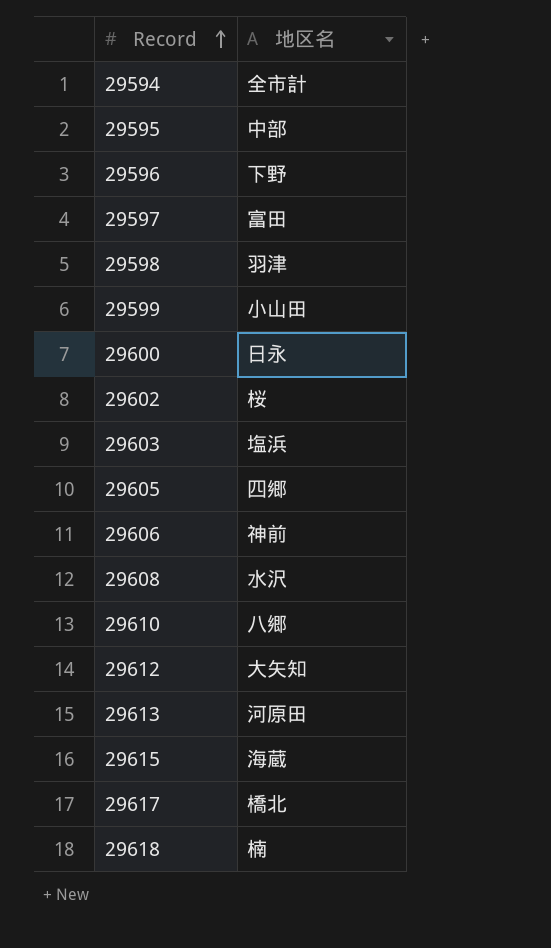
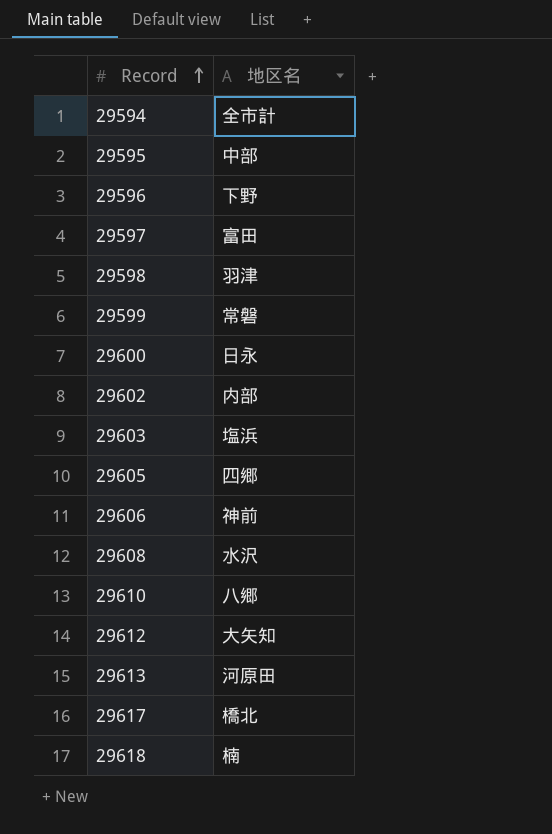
row 29615: 海蔵 -> none
29599 | 地区名: 小山田 -> 常磐
29602 | 地区名: 桜 -> 内部

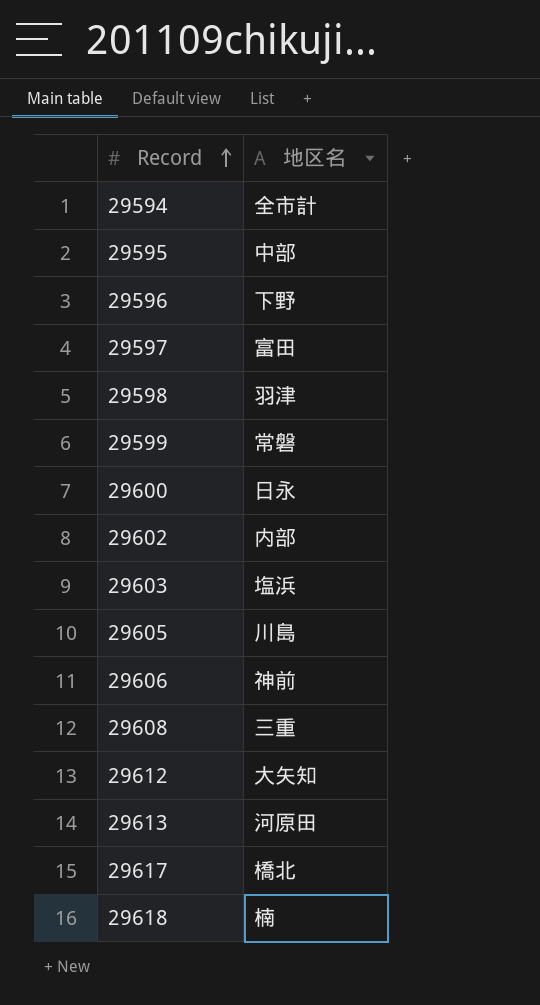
row 29610: 八郷 -> none
29605 | 地区名: 四郷 -> 川島
29608 | 地区名: 水沢 -> 三重

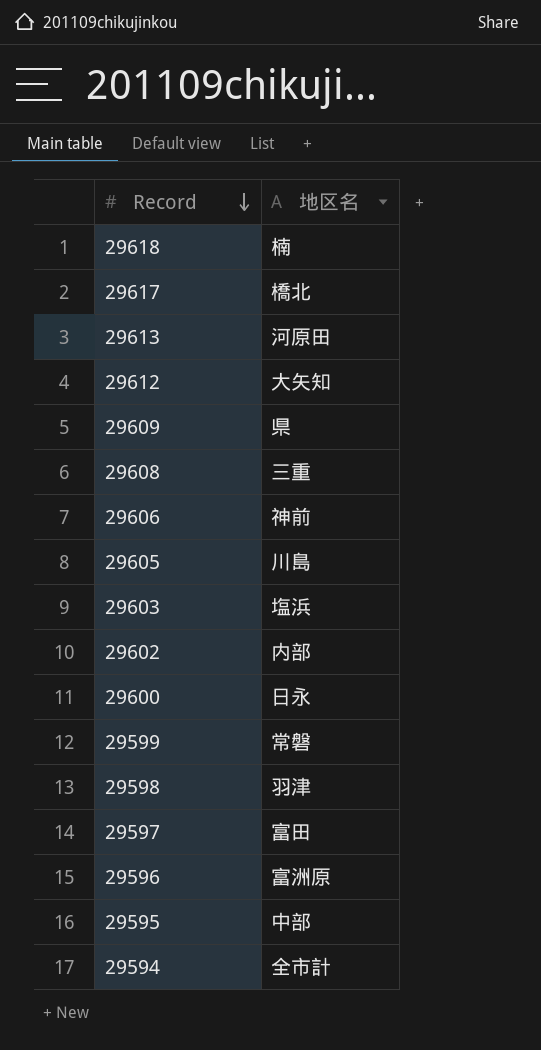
row order: Record ascending -> Record descending
row 29609: none -> 県
29596 | 地区名: 下野 -> 富洲原

